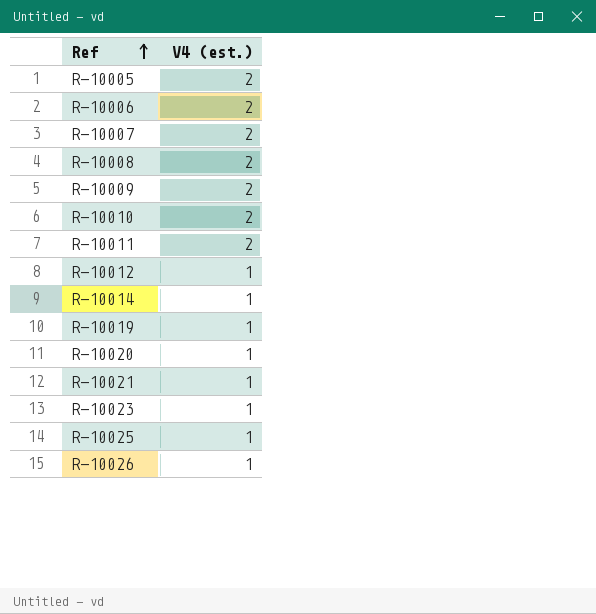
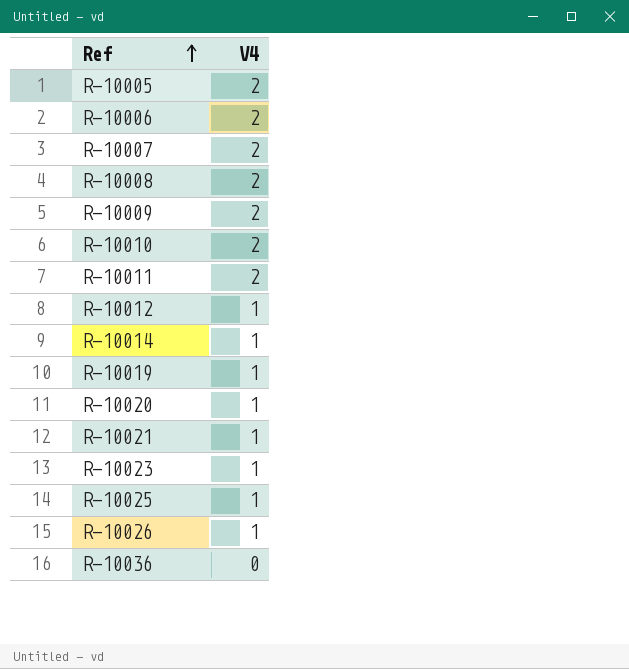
column name: V4 (est.) -> V4
row R-10036: none -> 0

